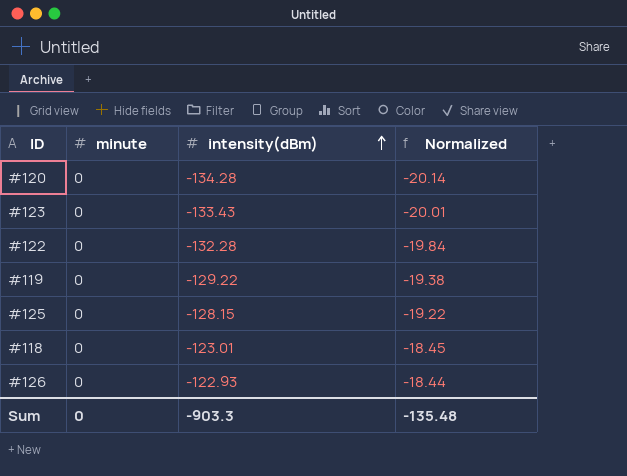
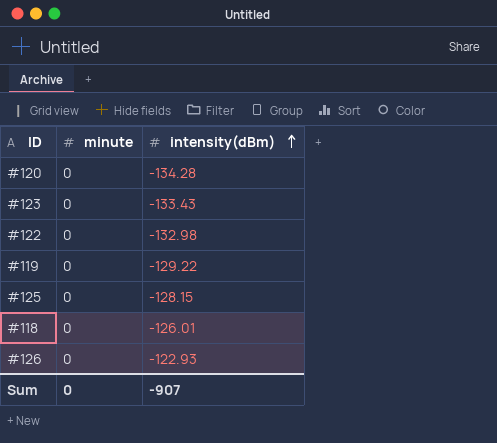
column Normalized | formula: [intensity(dBm)] * 0.15 -> none
#122 | intensity(dBm): -132.28 -> -132.98
#118 | intensity(dBm): -123.01 -> -126.01
Sum | intensity(dBm): -903.3 -> -907

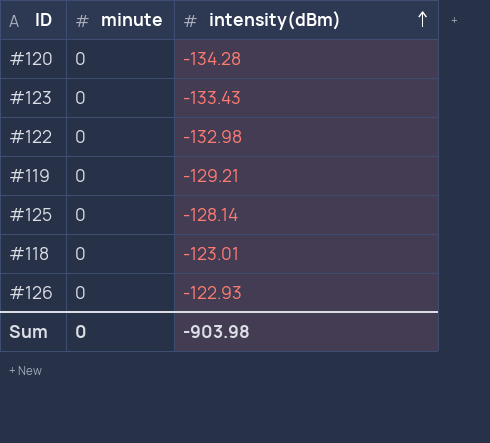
#119 | intensity(dBm): -129.22 -> -129.21
#125 | intensity(dBm): -128.15 -> -128.14
#118 | intensity(dBm): -126.01 -> -123.01
Sum | intensity(dBm): -907 -> -903.98

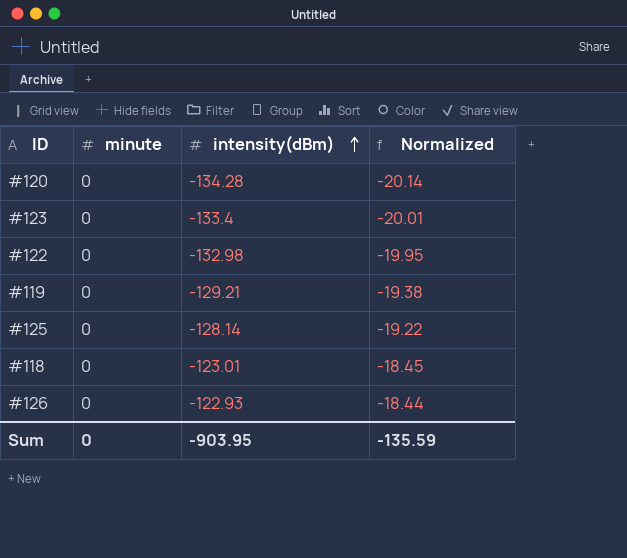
column Normalized | formula: none -> [intensity(dBm)] * 0.15
#123 | intensity(dBm): -133.43 -> -133.4
Sum | intensity(dBm): -903.98 -> -903.95

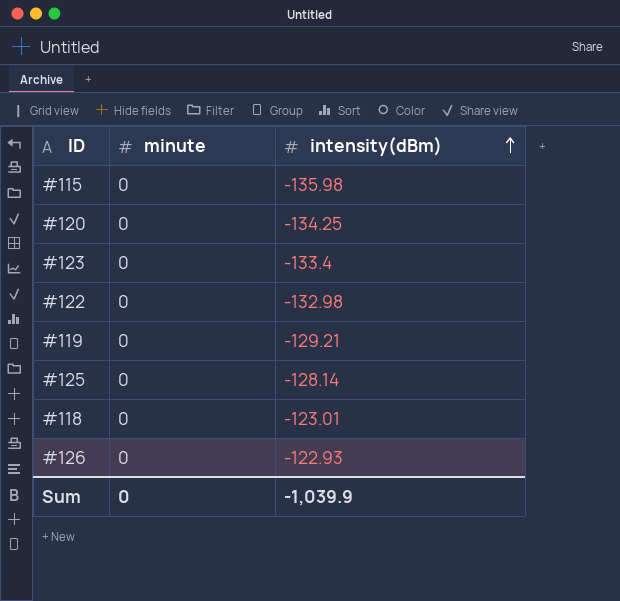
column Normalized | formula: [intensity(dBm)] * 0.15 -> none
row #115: none -> 0 | -135.98
#120 | intensity(dBm): -134.28 -> -134.25
Sum | intensity(dBm): -903.95 -> -1,039.9

